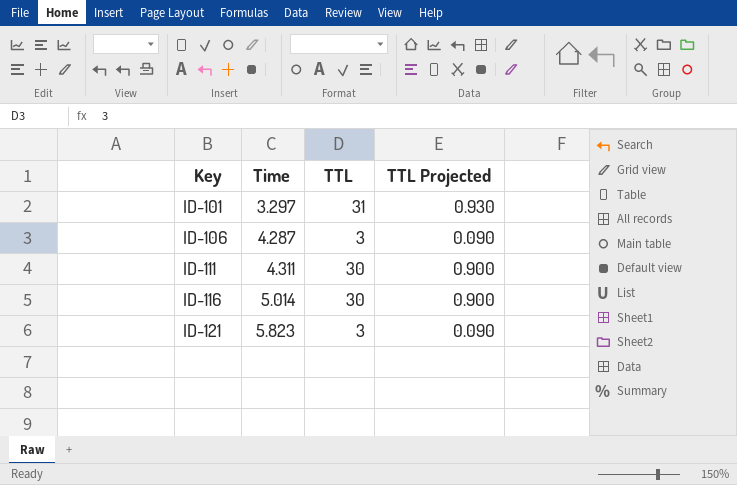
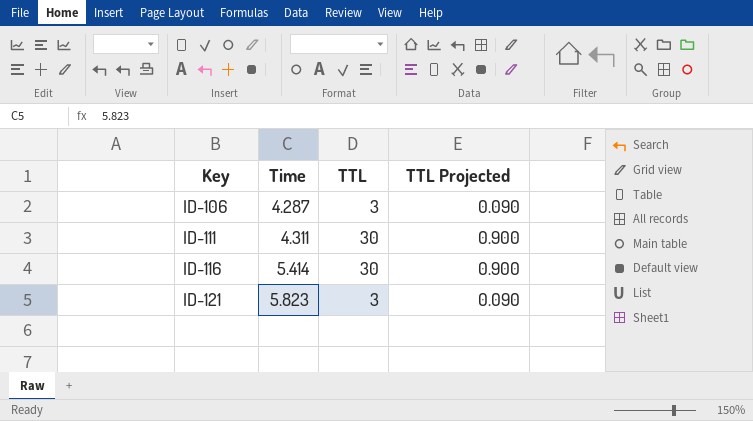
row ID-101: 3.297 | 31 | 0.930 -> none
ID-116 | Time: 5.014 -> 5.414

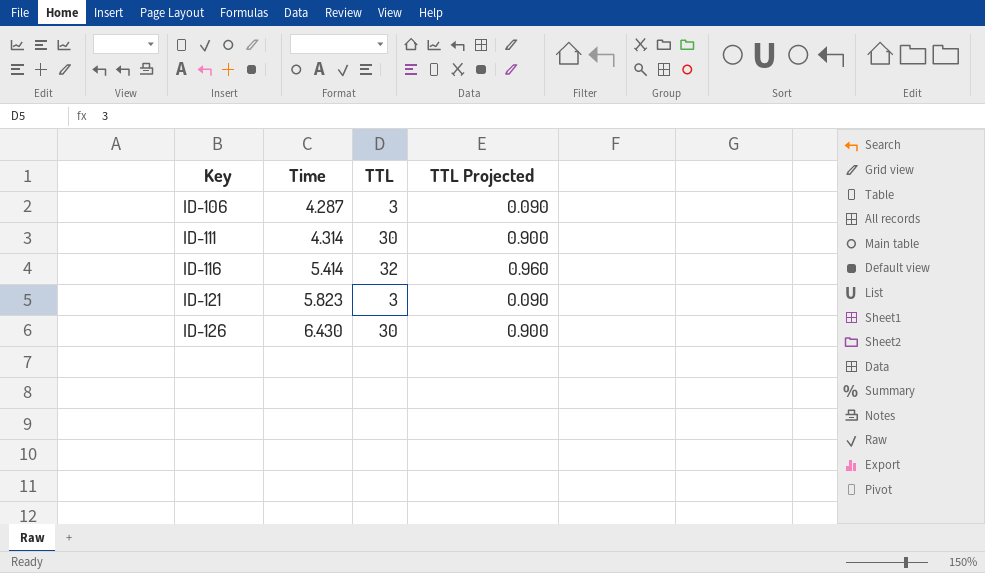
ID-111 | Time: 4.311 -> 4.314
ID-116 | TTL: 30 -> 32
ID-116 | TTL Projected: 0.900 -> 0.960
row ID-126: none -> 6.430 | 30 | 0.900

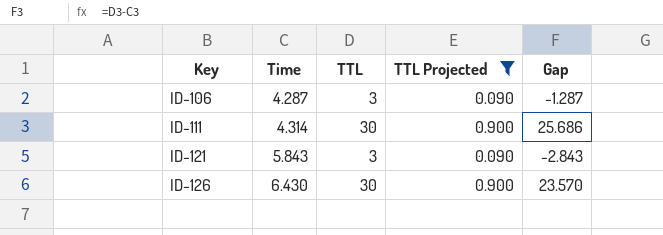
filter: none -> TTL Projected != 0.960
column Gap | formula: none -> [TTL] - [Time]
ID-121 | Time: 5.823 -> 5.843

